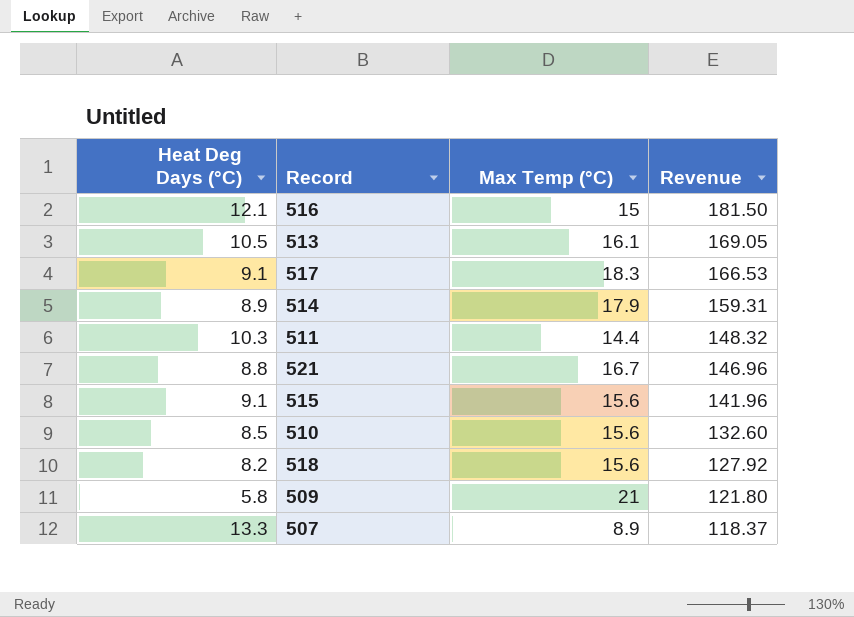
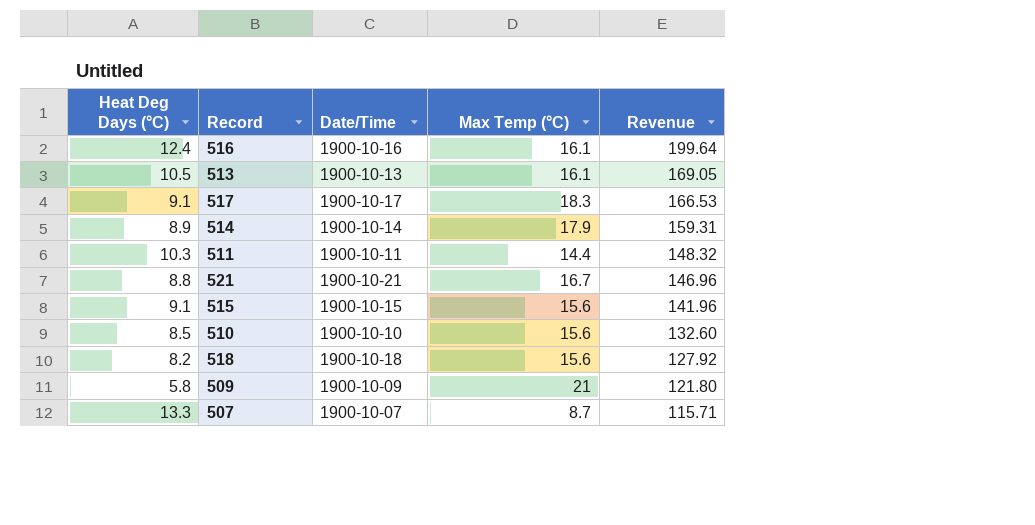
column Date/Time | position: none -> 3
516 | Heat Deg Days (°C): 12.1 -> 12.4
516 | Max Temp (°C): 15 -> 16.1
516 | Revenue: 181.50 -> 199.64
507 | Max Temp (°C): 8.9 -> 8.7
507 | Revenue: 118.37 -> 115.71

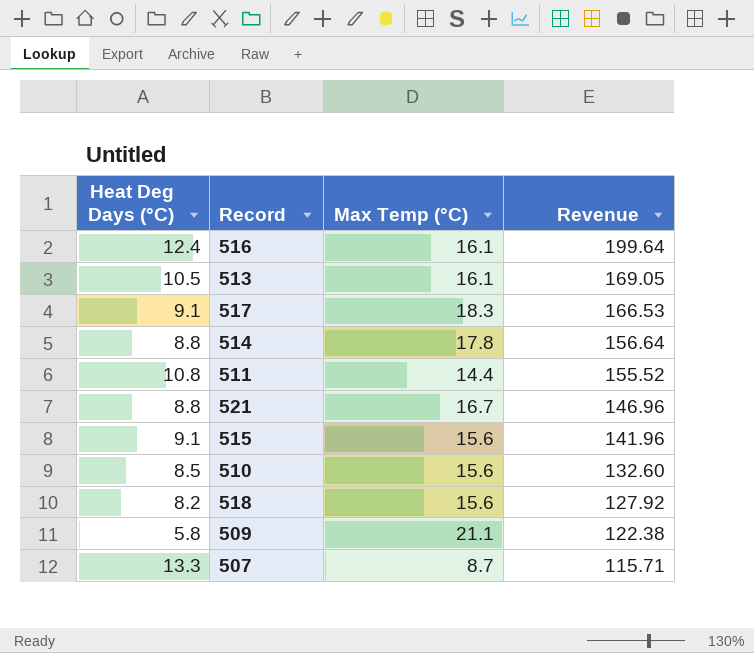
column Date/Time | position: 3 -> none
514 | Heat Deg Days (°C): 8.9 -> 8.8
514 | Max Temp (°C): 17.9 -> 17.8
514 | Revenue: 159.31 -> 156.64
511 | Heat Deg Days (°C): 10.3 -> 10.8
511 | Revenue: 148.32 -> 155.52
509 | Max Temp (°C): 21 -> 21.1
509 | Revenue: 121.80 -> 122.38

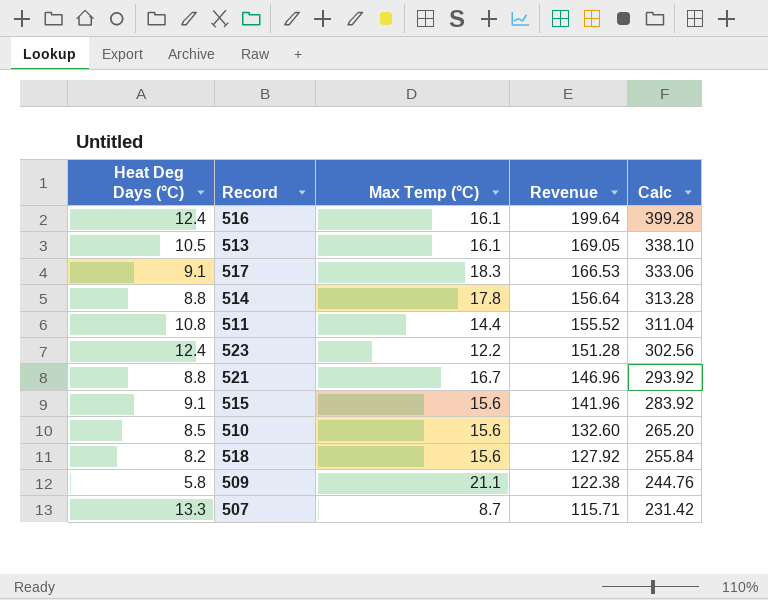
column Calc | formula: none -> [Revenue] * 2
row 523: none -> 12.4 | 12.2 | 151.28 | 302.56

